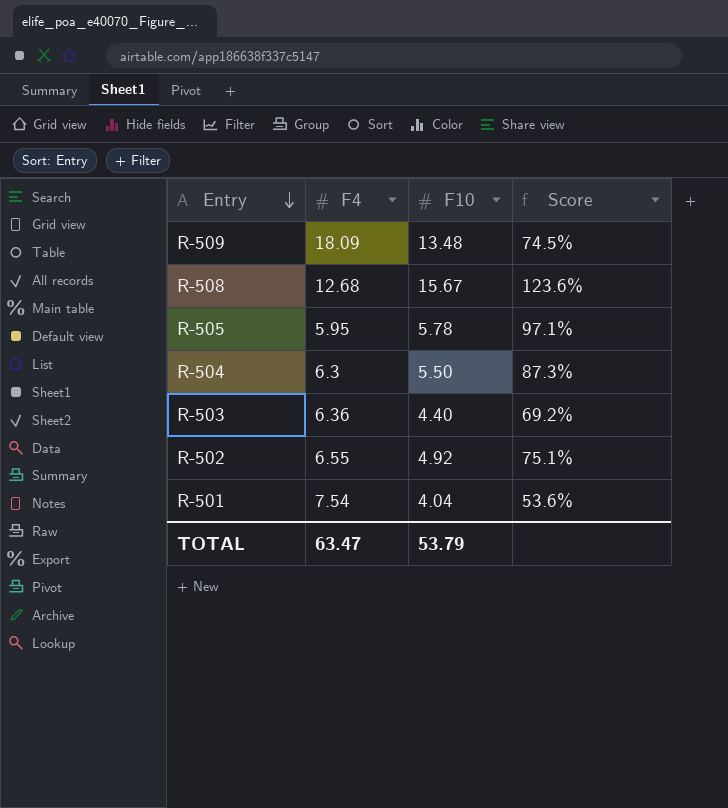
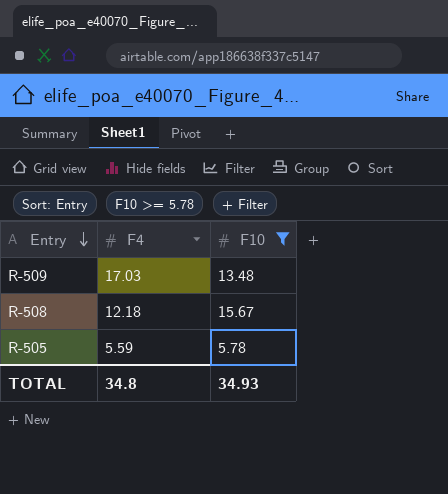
filter: none -> F10 >= 5.78
column Score | formula: [F10] / [F4] -> none
R-509 | F4: 18.09 -> 17.03
R-508 | F4: 12.68 -> 12.18
R-505 | F4: 5.95 -> 5.59
TOTAL | F4: 63.47 -> 34.8
TOTAL | F10: 53.79 -> 34.93

